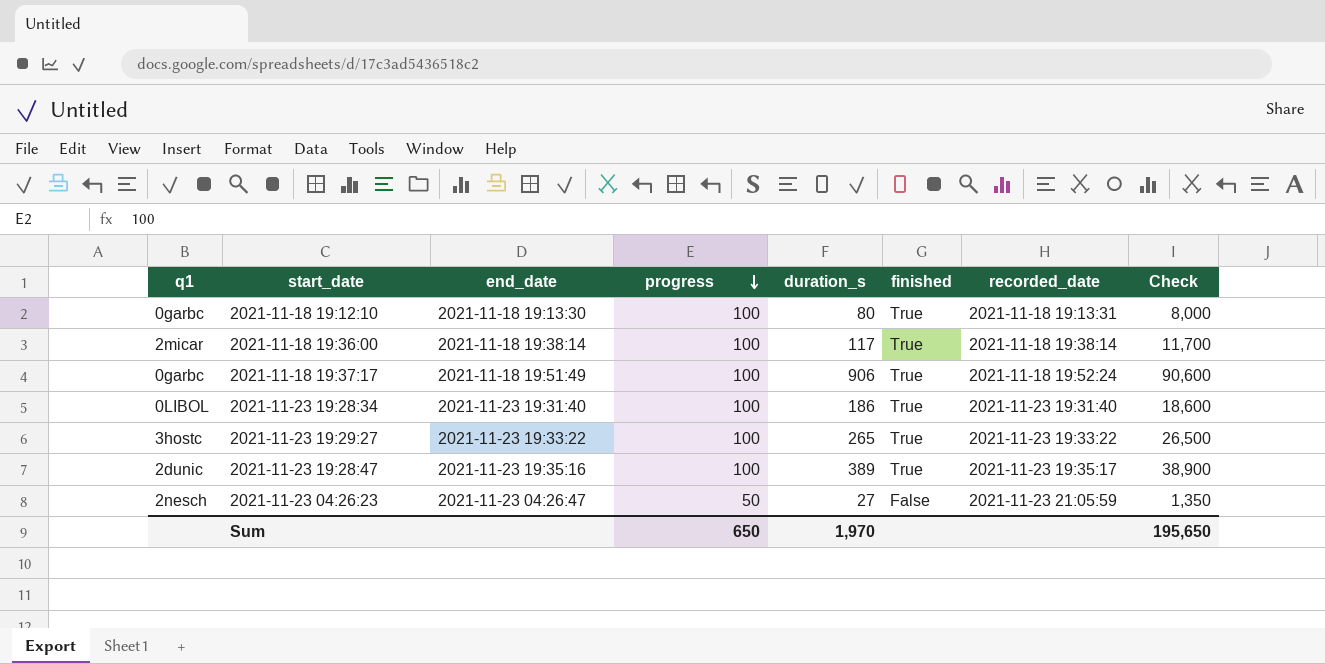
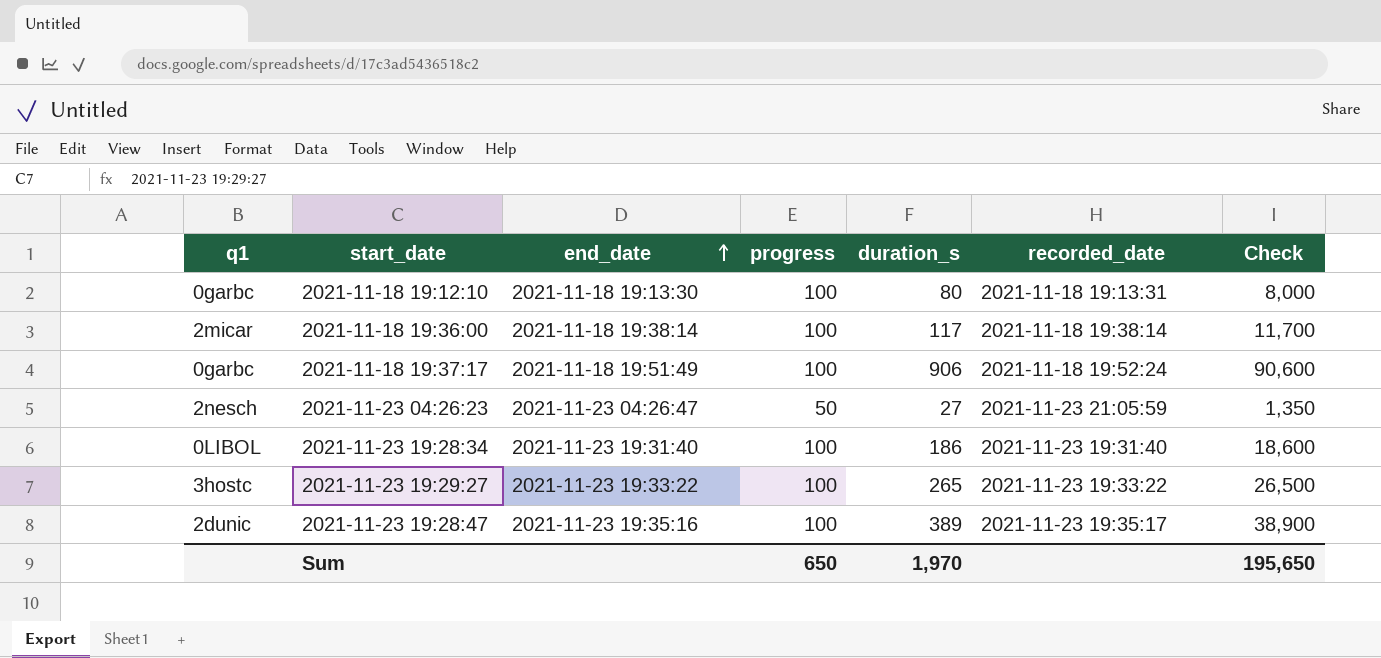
row order: progress descending -> end_date ascending
column finished | position: 6 -> none

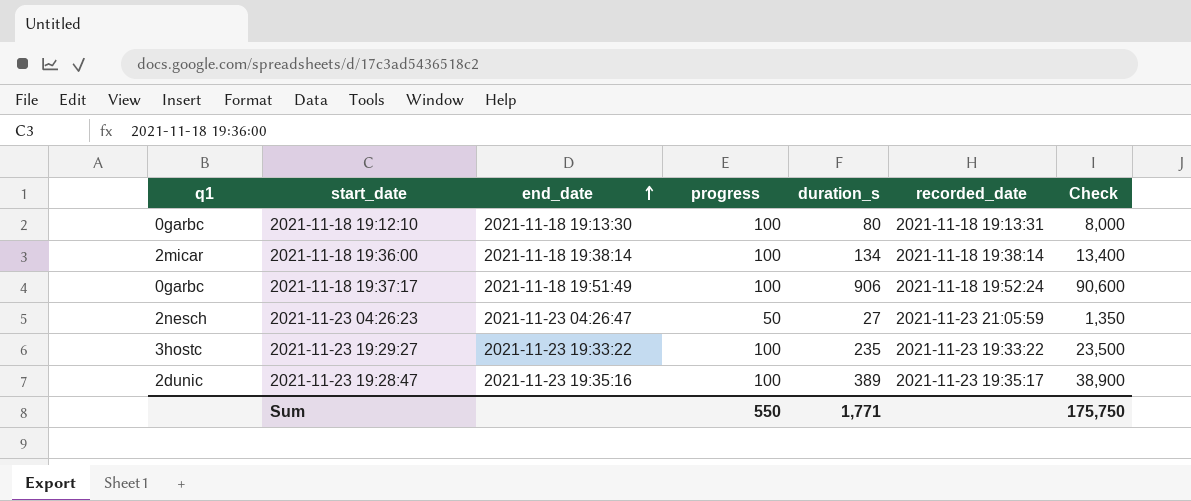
row 2021-11-23 19:28:34: 0LIBOL | 2021-11-23 19:31:40 | 100 | 186 | 2021-11-23 19:31:40 | 18,600 -> none
2021-11-18 19:36:00 | duration_s: 117 -> 134
2021-11-18 19:36:00 | Check: 11,700 -> 13,400
2021-11-23 19:29:27 | duration_s: 265 -> 235
2021-11-23 19:29:27 | Check: 26,500 -> 23,500
Sum | progress: 650 -> 550
Sum | duration_s: 1,970 -> 1,771
Sum | Check: 195,650 -> 175,750

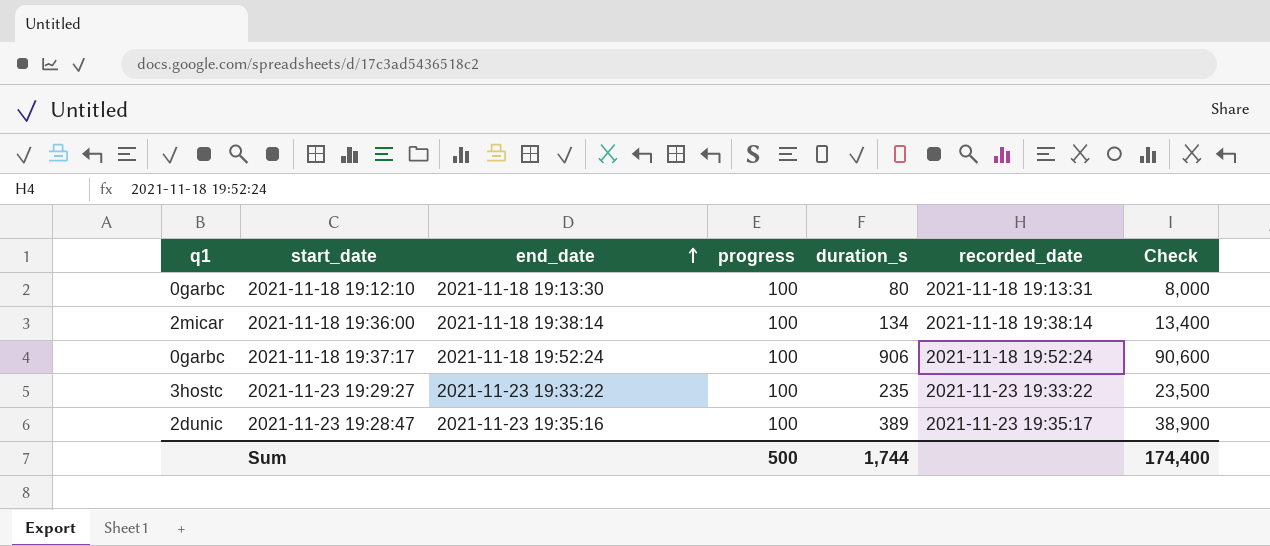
row 2021-11-23 04:26:23: 2nesch | 2021-11-23 04:26:47 | 50 | 27 | 2021-11-23 21:05:59 | 1,350 -> none
2021-11-18 19:37:17 | end_date: 2021-11-18 19:51:49 -> 2021-11-18 19:52:24
Sum | progress: 550 -> 500
Sum | duration_s: 1,771 -> 1,744
Sum | Check: 175,750 -> 174,400

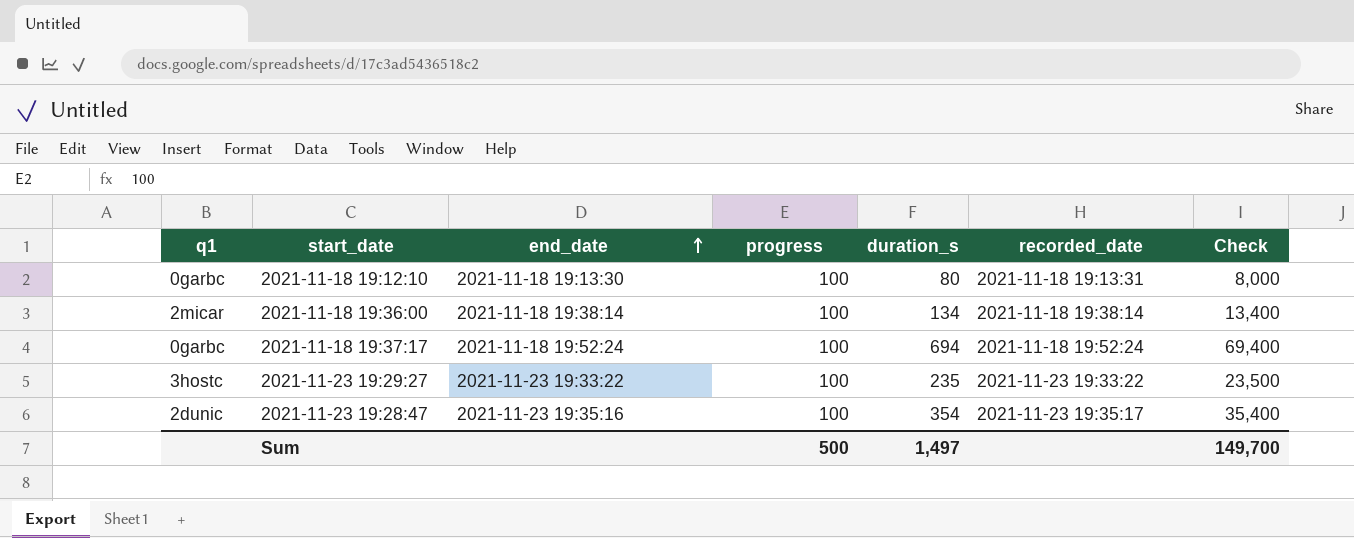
2021-11-18 19:37:17 | duration_s: 906 -> 694
2021-11-18 19:37:17 | Check: 90,600 -> 69,400
2021-11-23 19:28:47 | duration_s: 389 -> 354
2021-11-23 19:28:47 | Check: 38,900 -> 35,400
Sum | duration_s: 1,744 -> 1,497
Sum | Check: 174,400 -> 149,700

